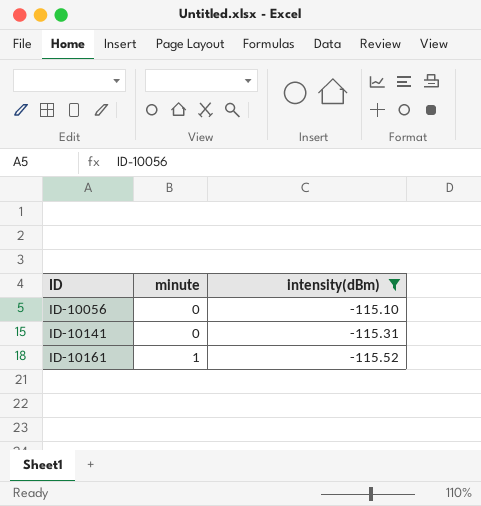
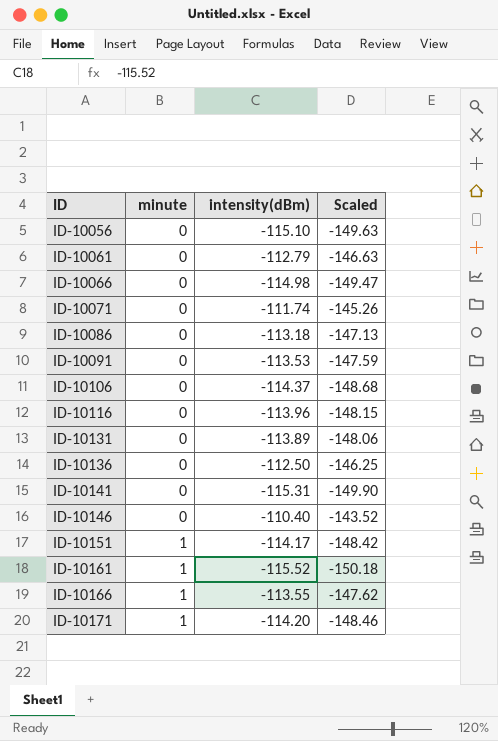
filter: intensity(dBm) <= -115.10 -> none
column Scaled | formula: none -> [intensity(dBm)] * 1.3

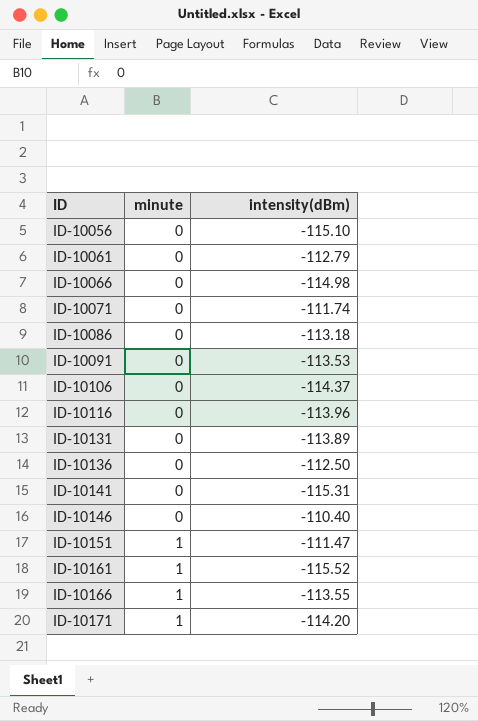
column Scaled | formula: [intensity(dBm)] * 1.3 -> none
ID-10151 | intensity(dBm): -114.17 -> -111.47

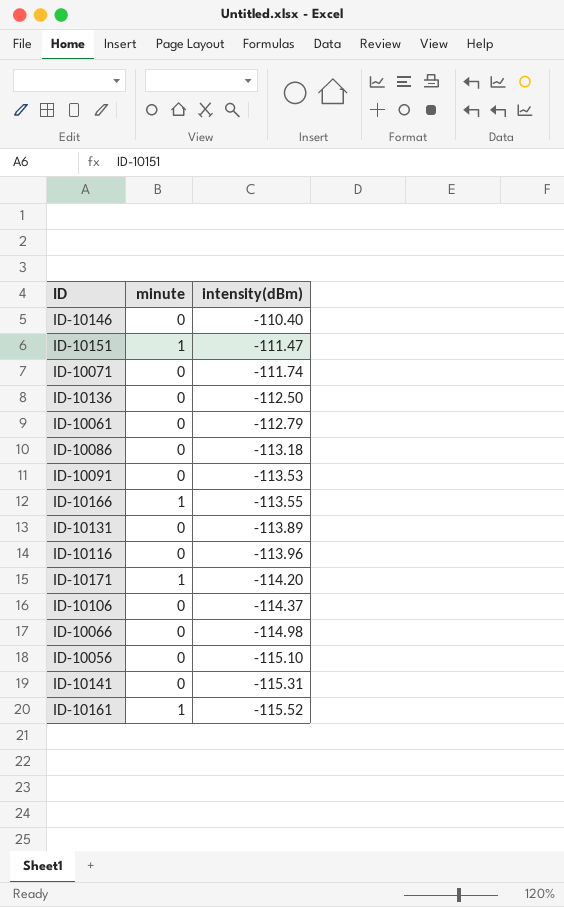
row order: ID ascending -> intensity(dBm) descending

